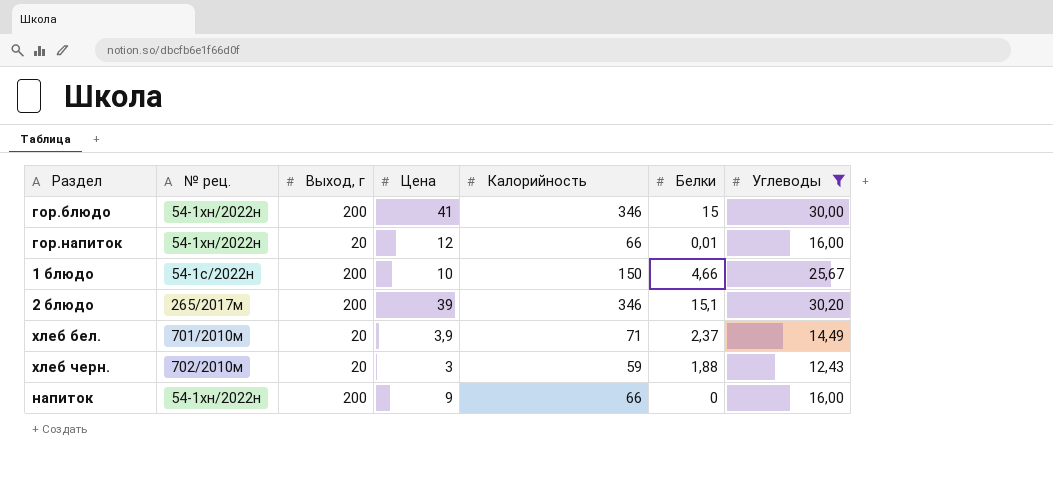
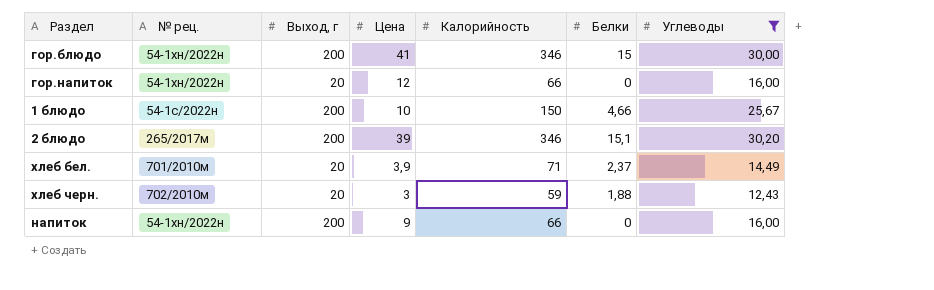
гор.напиток | Белки: 0,01 -> 0

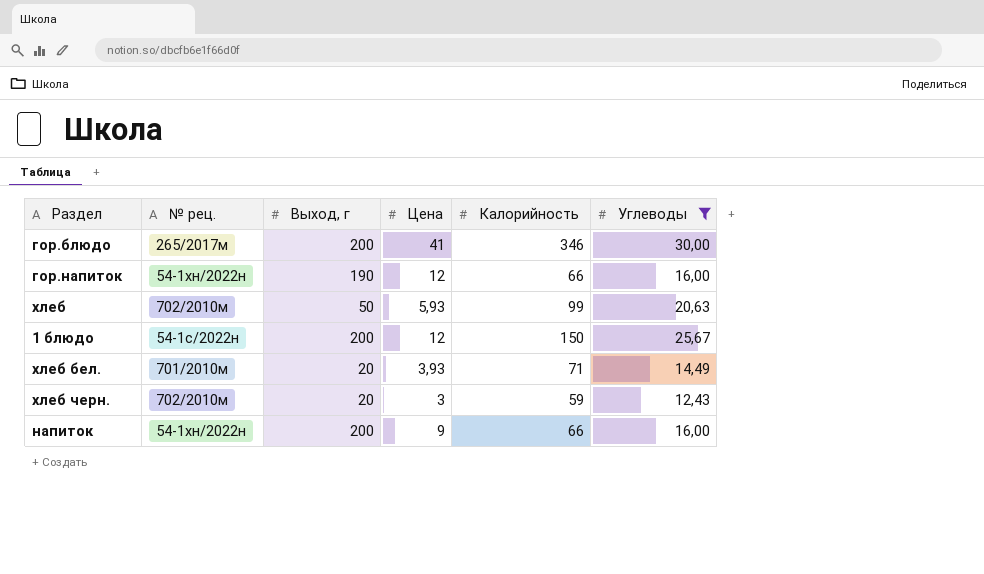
column Белки | position: 6 -> none
row 2 блюдо: 265/2017м | 200 | 39 | 346 | 15,1 | 30,20 -> none
гор.блюдо | № рец.: 54-1хн/2022н -> 265/2017м
гор.напиток | Выход, г: 20 -> 190
row хлеб: none -> 702/2010м | 50 | 5,93 | 99 | 20,63
1 блюдо | Цена: 10 -> 12
хлеб бел. | Цена: 3,9 -> 3,93

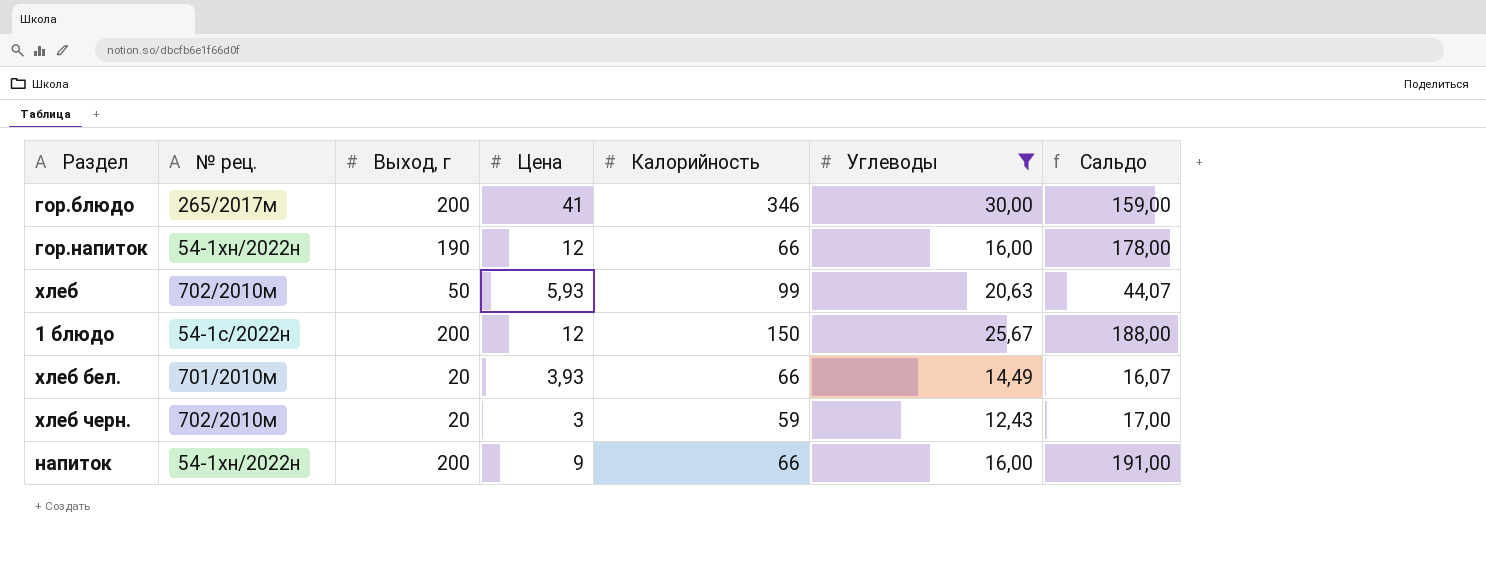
column Сальдо | formula: none -> [Выход, г] - [Цена]
хлеб бел. | Калорийность: 71 -> 66

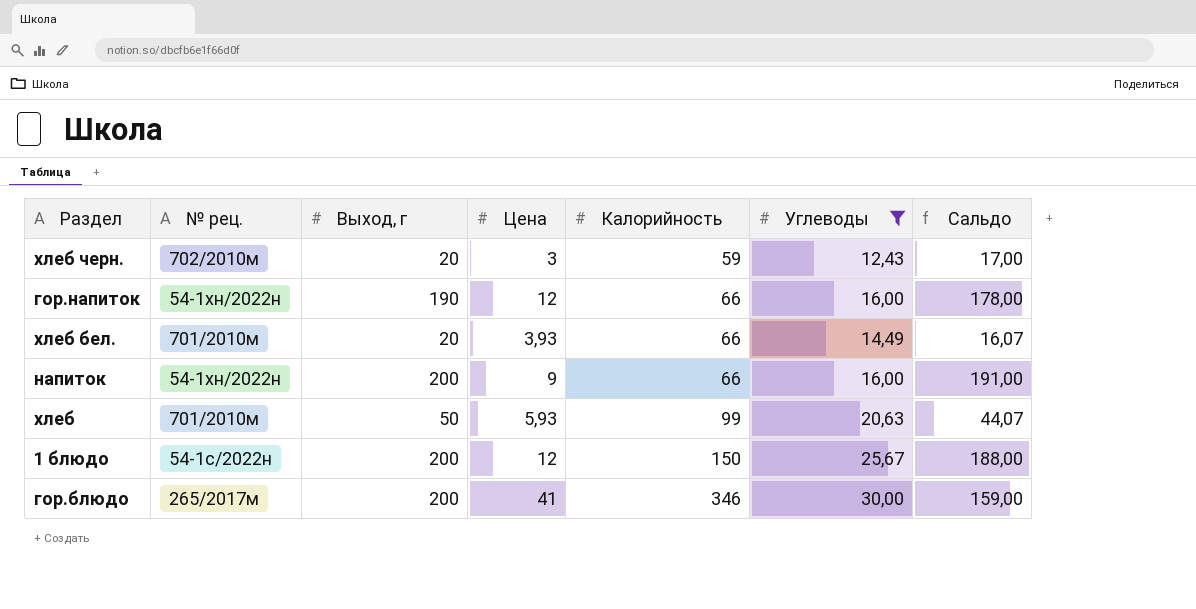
row order: none -> Калорийность ascending
хлеб | № рец.: 702/2010м -> 701/2010м

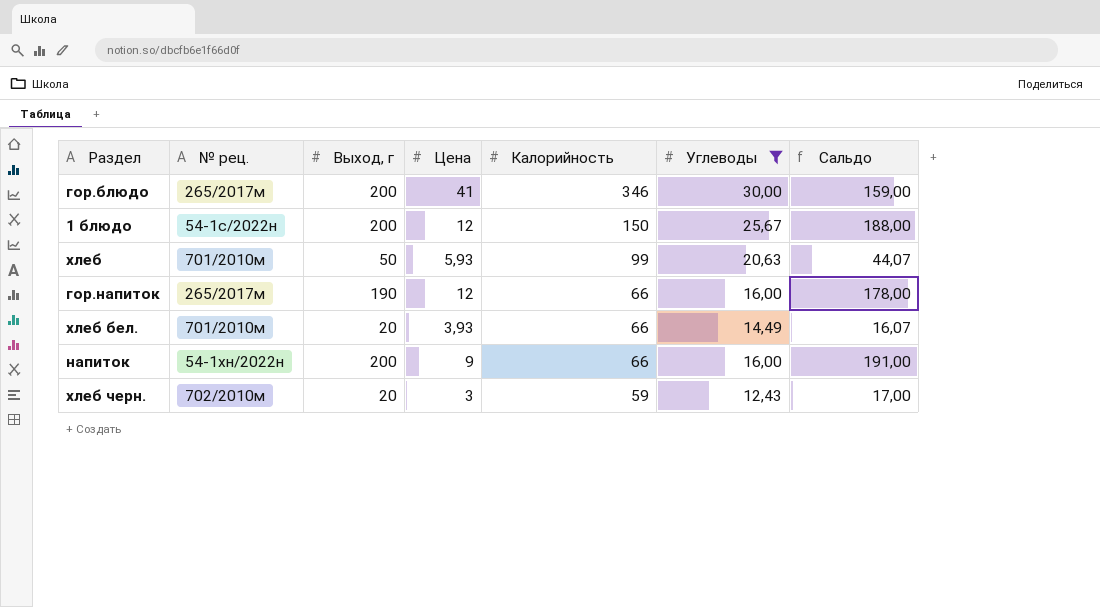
row order: Калорийность ascending -> Калорийность descending
гор.напиток | № рец.: 54-1хн/2022н -> 265/2017м

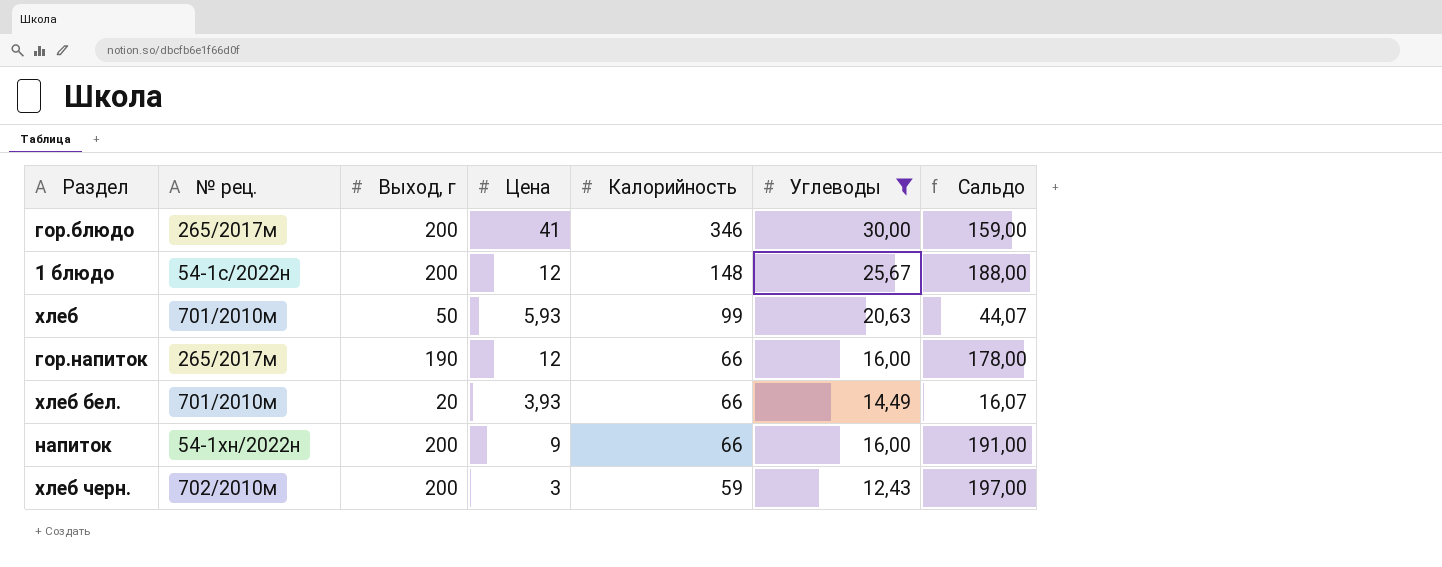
1 блюдо | Калорийность: 150 -> 148
хлеб черн. | Выход, г: 20 -> 200
хлеб черн. | Сальдо: 17,00 -> 197,00

